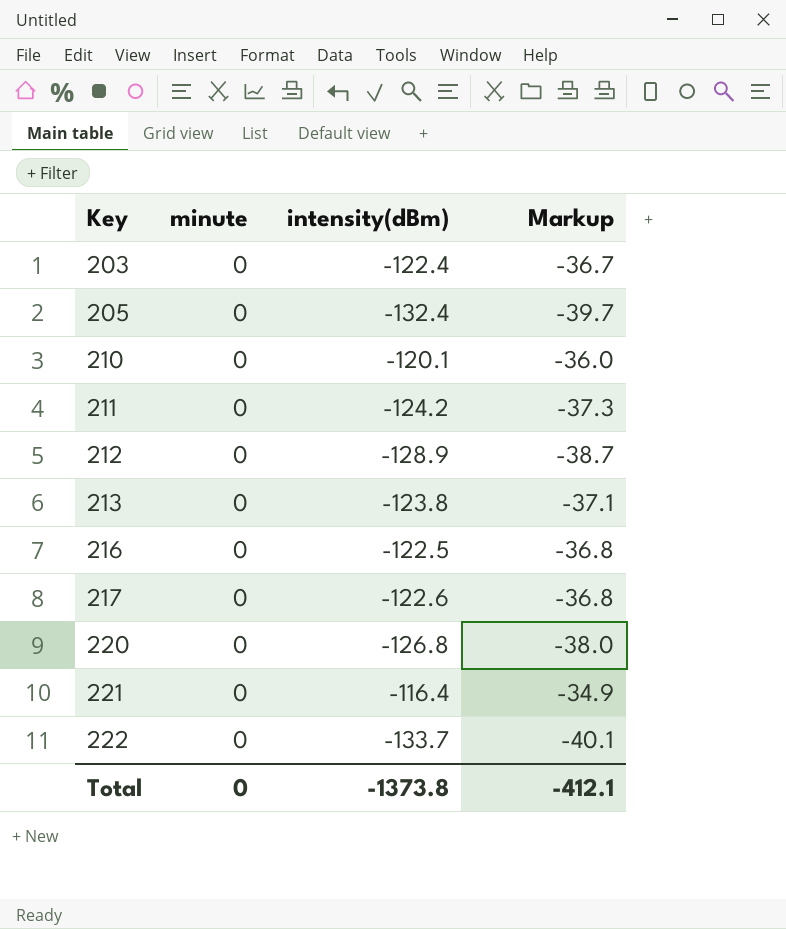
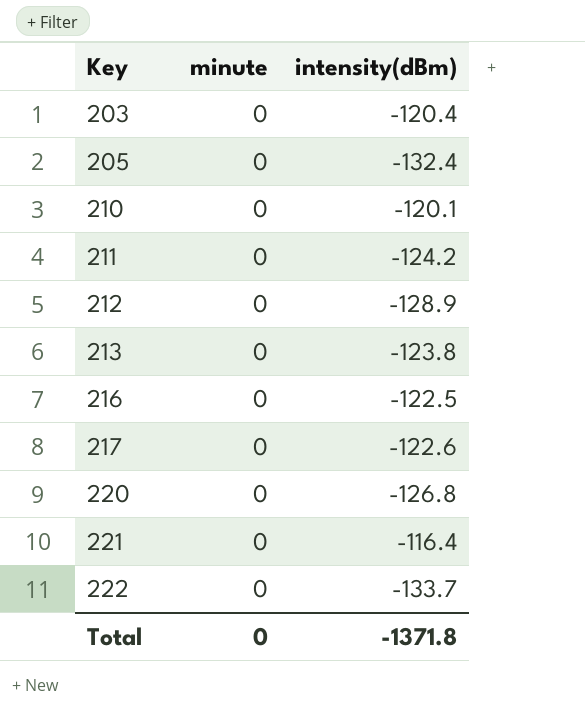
column Markup | formula: [intensity(dBm)] * 0.3 -> none
203 | intensity(dBm): -122.4 -> -120.4
Total | intensity(dBm): -1373.8 -> -1371.8

